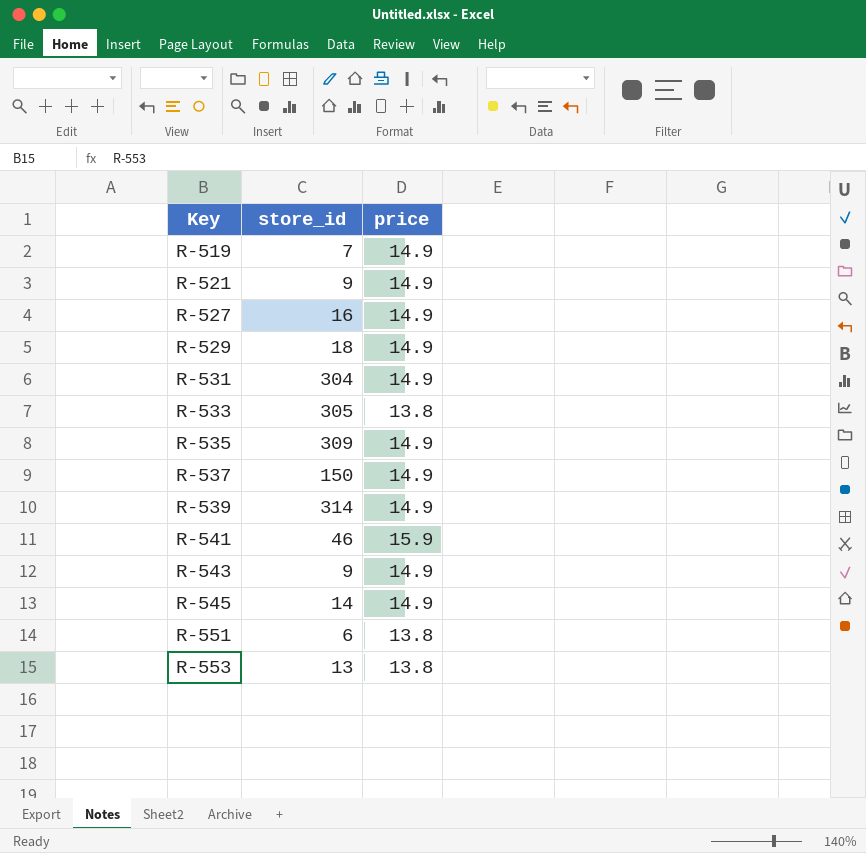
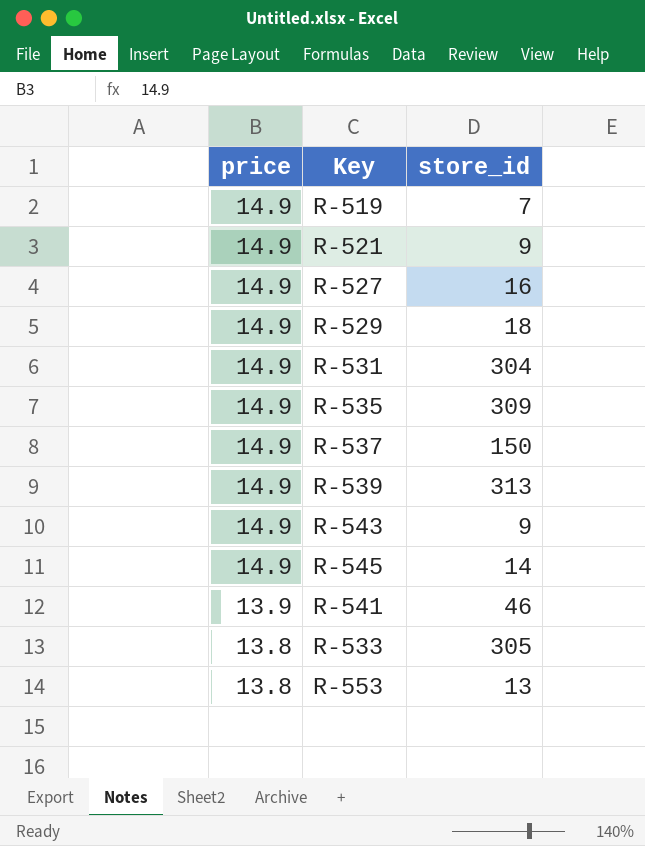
row order: Key ascending -> price descending
column price | position: 3 -> 1
row R-551: 6 | 13.8 -> none
R-539 | store_id: 314 -> 313
R-541 | price: 15.9 -> 13.9

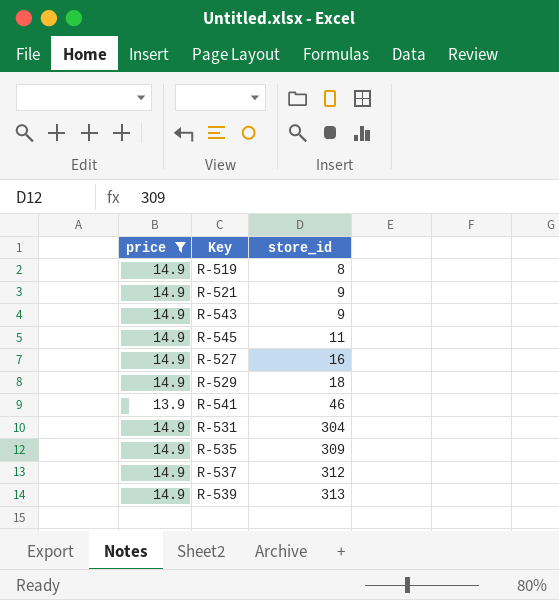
filter: none -> price != 13.8
row order: price descending -> store_id ascending
R-519 | store_id: 7 -> 8
R-545 | store_id: 14 -> 11
R-537 | store_id: 150 -> 312

